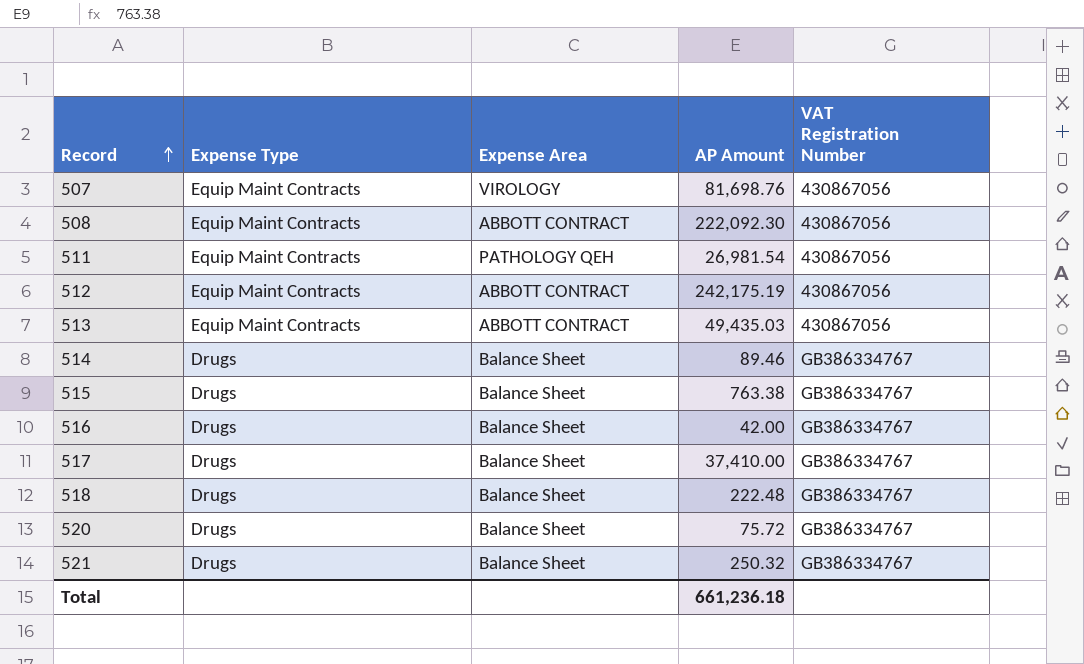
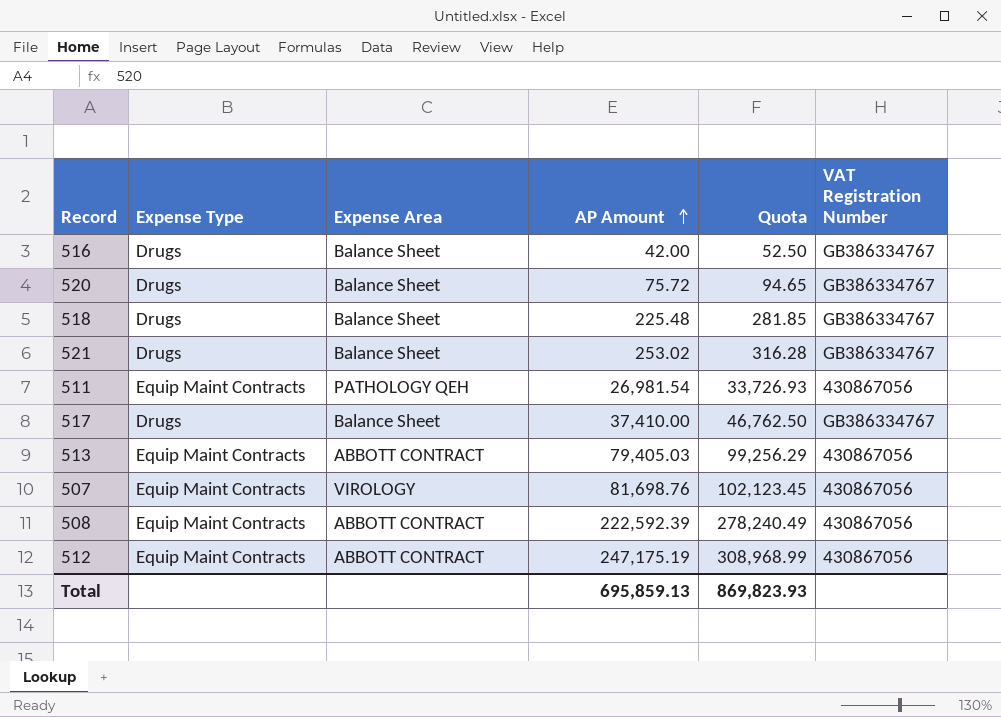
row order: Record ascending -> AP Amount ascending
column Quota | formula: none -> [AP Amount] * 1.25
row 514: Drugs | Balance Sheet | 89.46 | GB386334767 -> none
row 515: Drugs | Balance Sheet | 763.38 | GB386334767 -> none
518 | AP Amount: 222.48 -> 225.48
521 | AP Amount: 250.32 -> 253.02
513 | AP Amount: 49,435.03 -> 79,405.03
508 | AP Amount: 222,092.30 -> 222,592.39
512 | AP Amount: 242,175.19 -> 247,175.19
Total | AP Amount: 661,236.18 -> 695,859.13

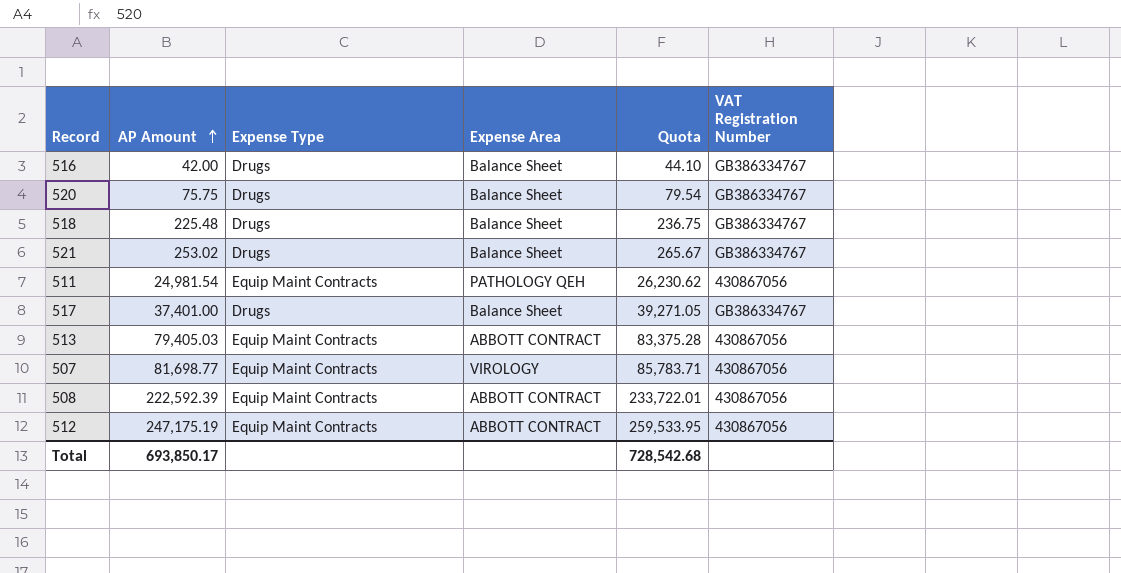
column AP Amount | position: 4 -> 2
column Quota | formula: [AP Amount] * 1.25 -> [AP Amount] * 1.05
520 | AP Amount: 75.72 -> 75.75
511 | AP Amount: 26,981.54 -> 24,981.54
517 | AP Amount: 37,410.00 -> 37,401.00
507 | AP Amount: 81,698.76 -> 81,698.77
Total | AP Amount: 695,859.13 -> 693,850.17
Total | Quota: 869,823.93 -> 728,542.68

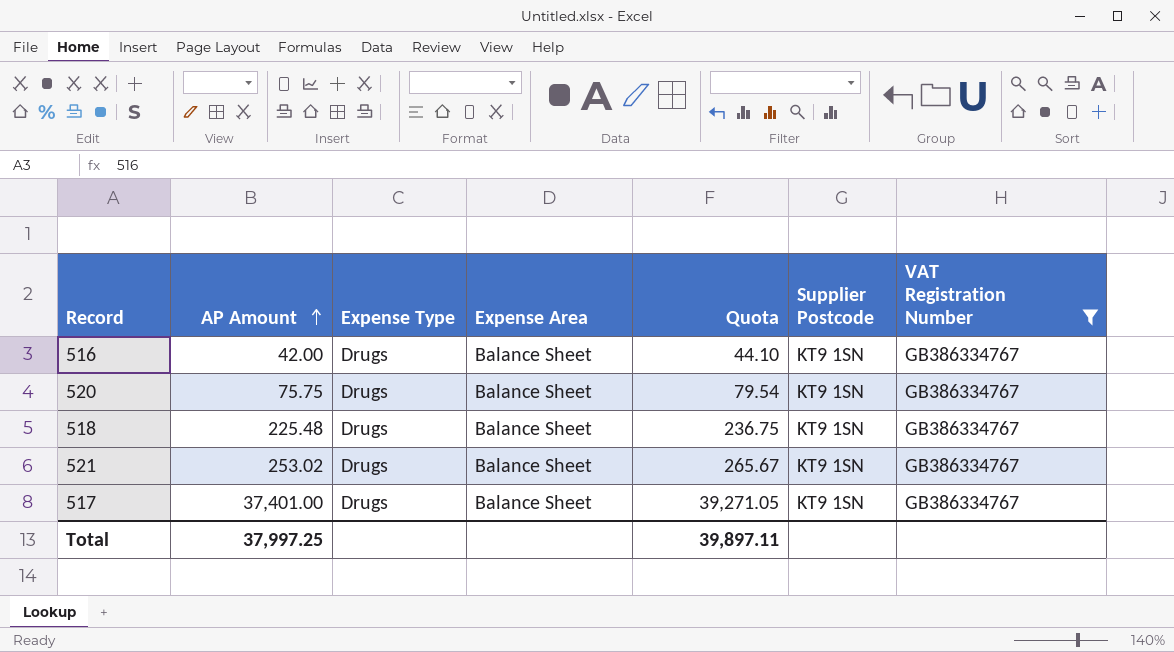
filter: none -> VAT Registration Number = GB386334767
column Supplier Postcode | position: none -> 6
Total | AP Amount: 693,850.17 -> 37,997.25
Total | Quota: 728,542.68 -> 39,897.11

